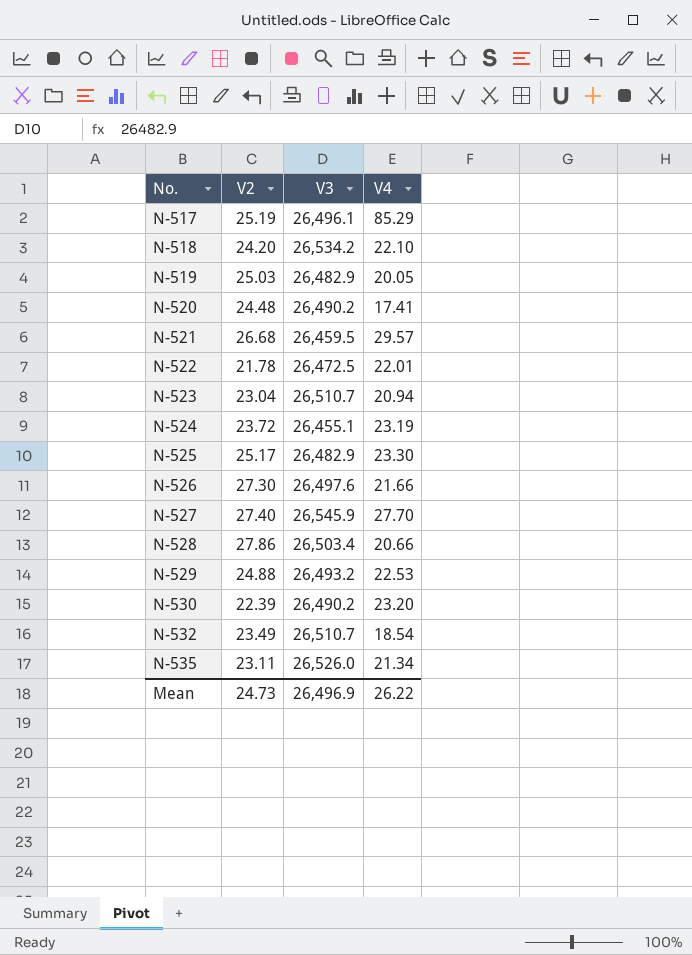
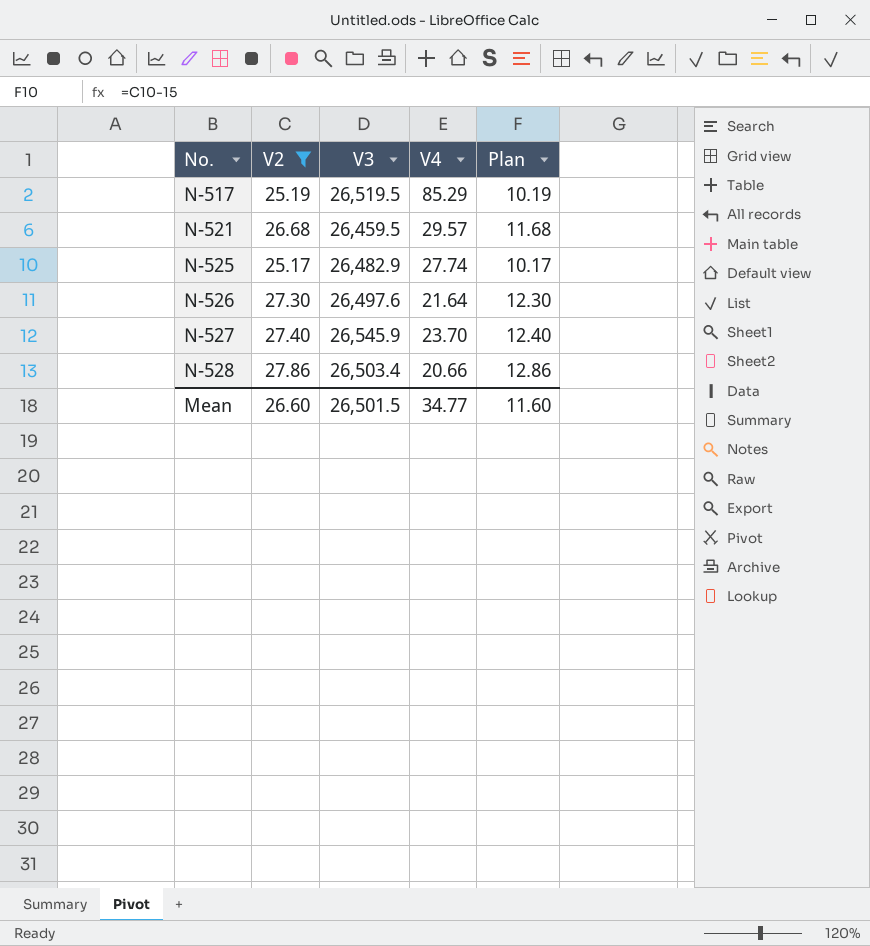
filter: none -> V2 >= 25.17
column Plan | formula: none -> [V2] - 15
N-517 | V3: 26,496.1 -> 26,519.5
N-525 | V4: 23.30 -> 27.74
N-526 | V4: 21.66 -> 21.64
N-527 | V4: 27.70 -> 23.70
Mean | V2: 24.73 -> 26.60
Mean | V3: 26,496.9 -> 26,501.5
Mean | V4: 26.22 -> 34.77

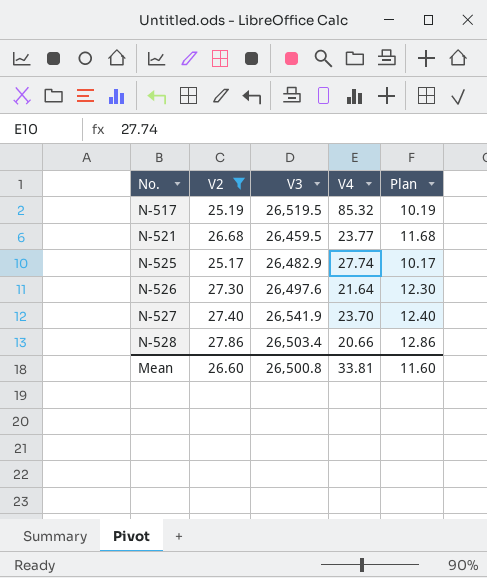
N-517 | V4: 85.29 -> 85.32
N-521 | V4: 29.57 -> 23.77
N-527 | V3: 26,545.9 -> 26,541.9
Mean | V3: 26,501.5 -> 26,500.8
Mean | V4: 34.77 -> 33.81

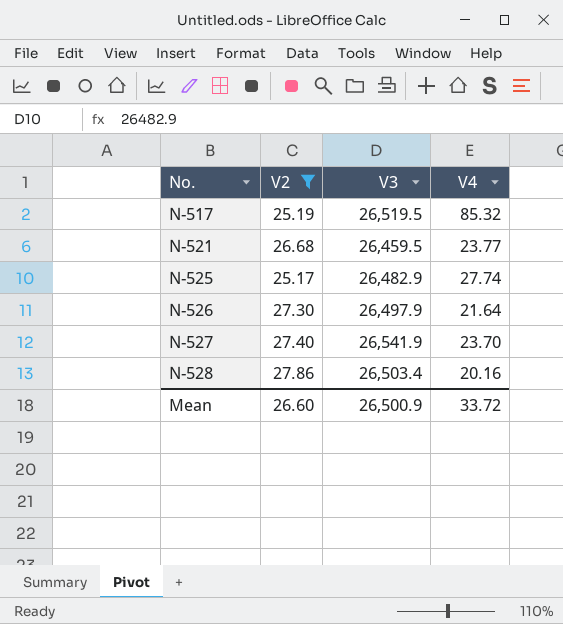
column Plan | formula: [V2] - 15 -> none
N-526 | V3: 26,497.6 -> 26,497.9
N-528 | V4: 20.66 -> 20.16
Mean | V3: 26,500.8 -> 26,500.9
Mean | V4: 33.81 -> 33.72

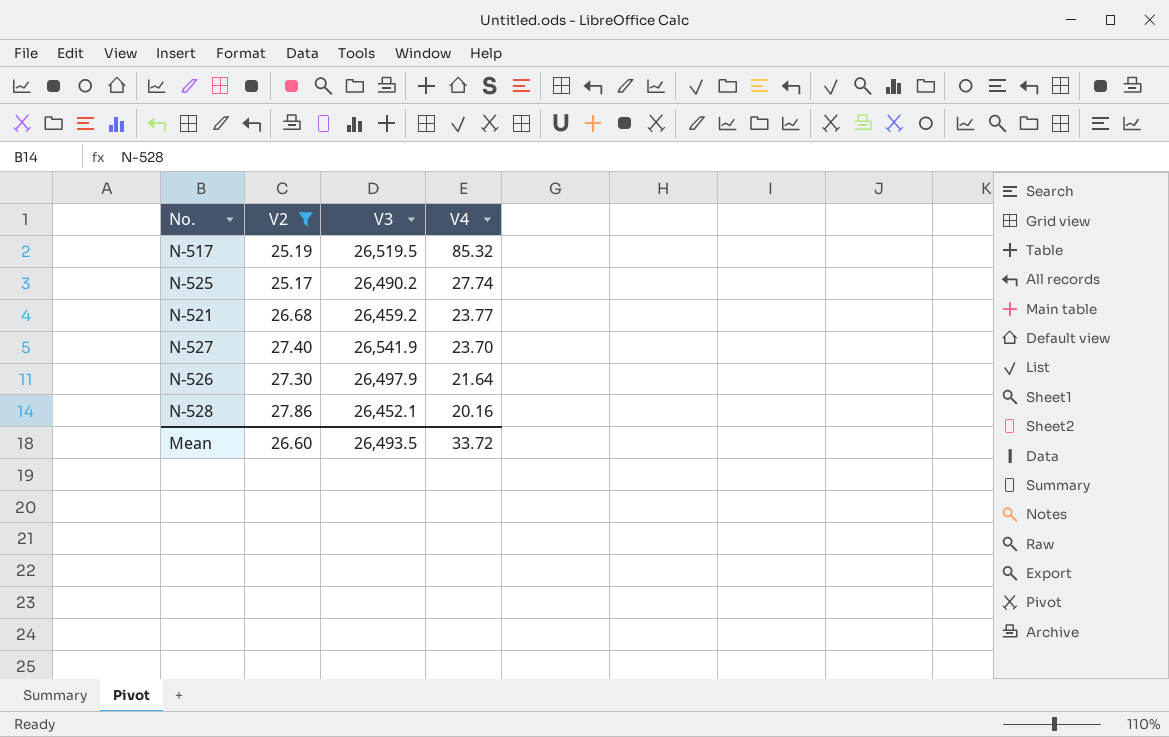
row order: No. ascending -> V4 descending
N-525 | V3: 26,482.9 -> 26,490.2
N-521 | V3: 26,459.5 -> 26,459.2
N-528 | V3: 26,503.4 -> 26,452.1
Mean | V3: 26,500.9 -> 26,493.5

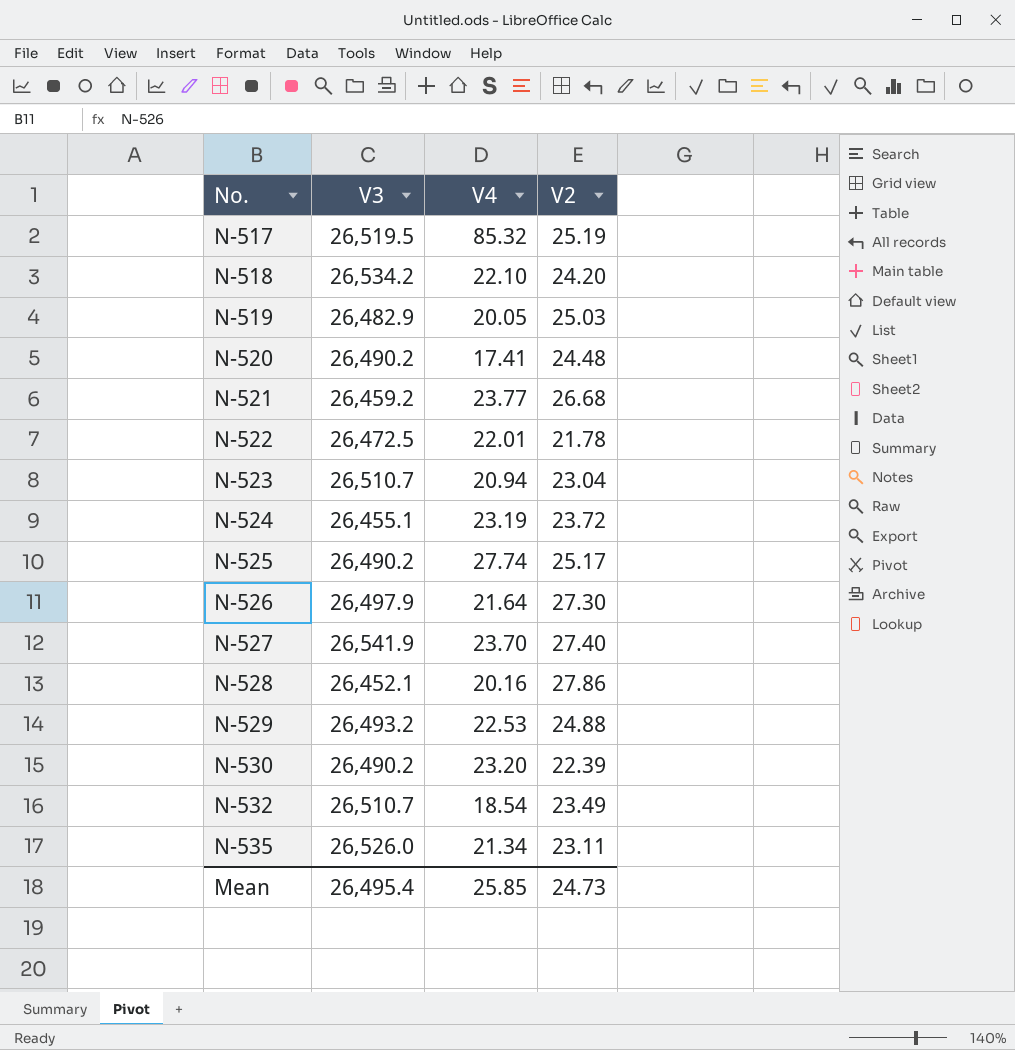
filter: V2 >= 25.17 -> none
row order: V4 descending -> No. ascending
column V2 | position: 2 -> 4
Mean | V3: 26,493.5 -> 26,495.4
Mean | V4: 33.72 -> 25.85
Mean | V2: 26.60 -> 24.73

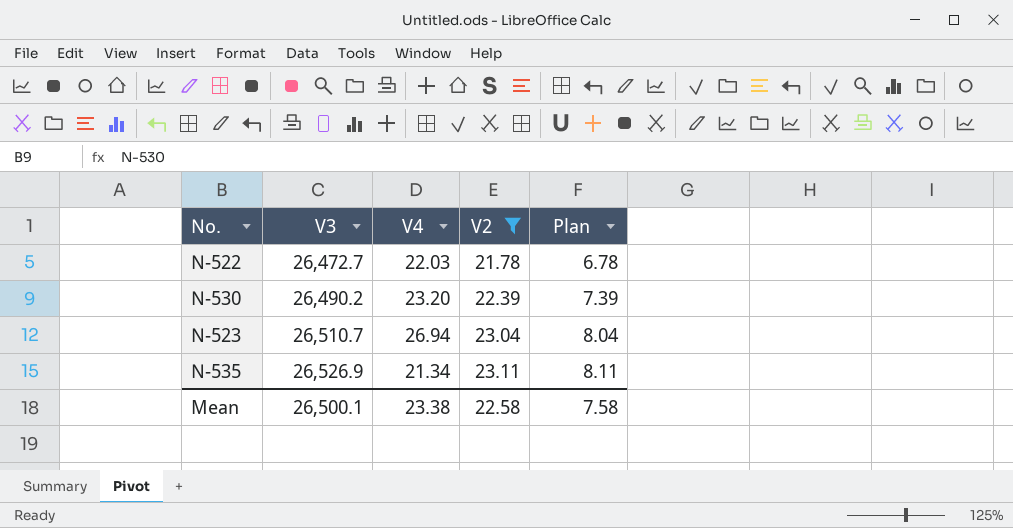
filter: none -> V2 <= 23.11
row order: No. ascending -> V3 ascending
column Plan | formula: none -> [V2] - 15
N-522 | V3: 26,472.5 -> 26,472.7
N-522 | V4: 22.01 -> 22.03
N-523 | V4: 20.94 -> 26.94
N-535 | V3: 26,526.0 -> 26,526.9
Mean | V3: 26,495.4 -> 26,500.1
Mean | V4: 25.85 -> 23.38
Mean | V2: 24.73 -> 22.58

